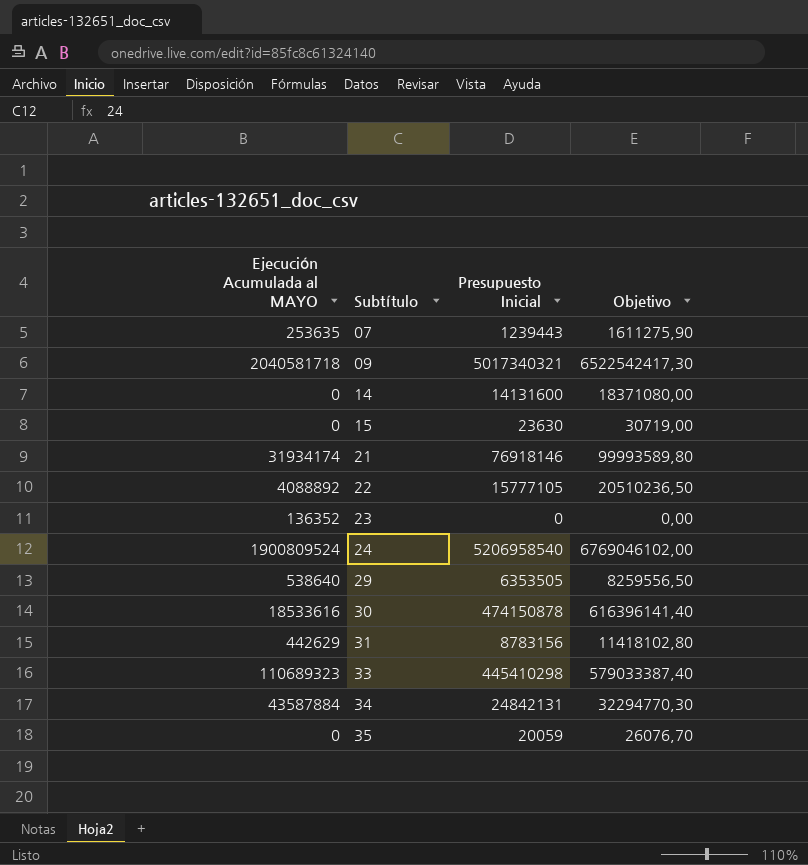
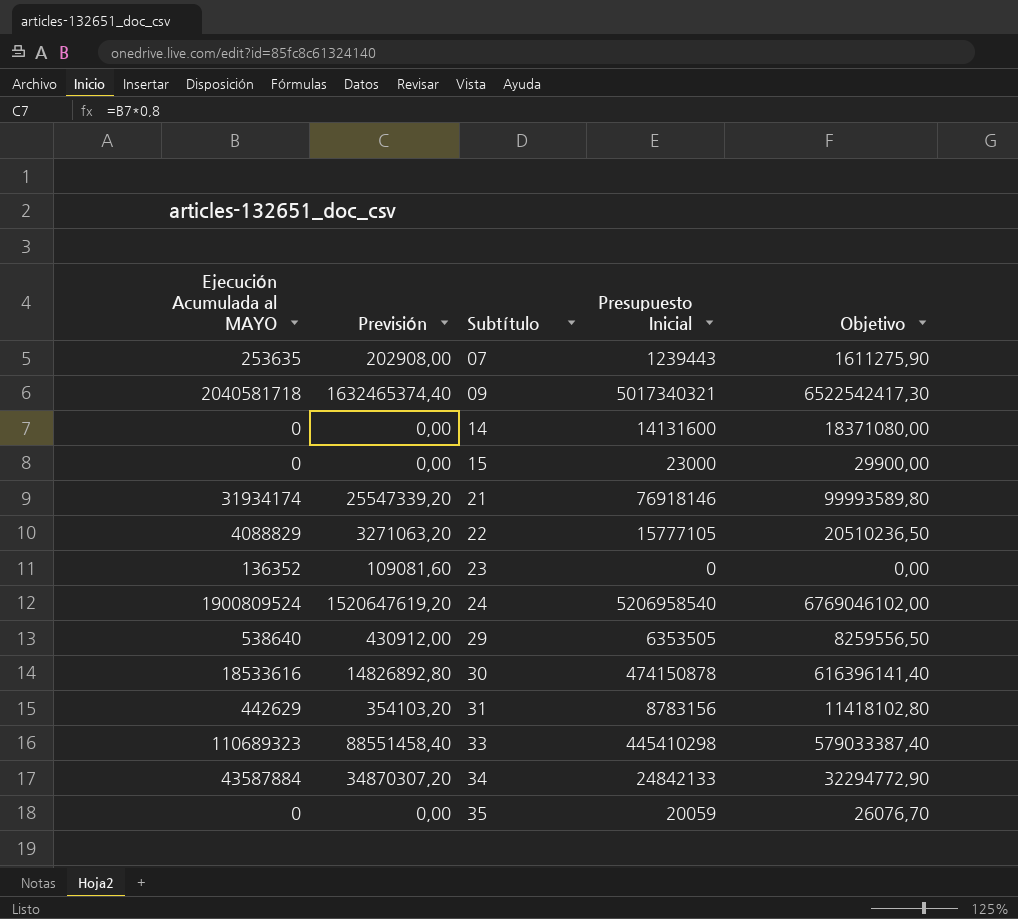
column Previsión | formula: none -> [Ejecución Acumulada al MAYO] * 0,8
15 | Presupuesto Inicial: 23630 -> 23000
15 | Objetivo: 30719,00 -> 29900,00
22 | Ejecución Acumulada al MAYO: 4088892 -> 4088829
34 | Presupuesto Inicial: 24842131 -> 24842133
34 | Objetivo: 32294770,30 -> 32294772,90

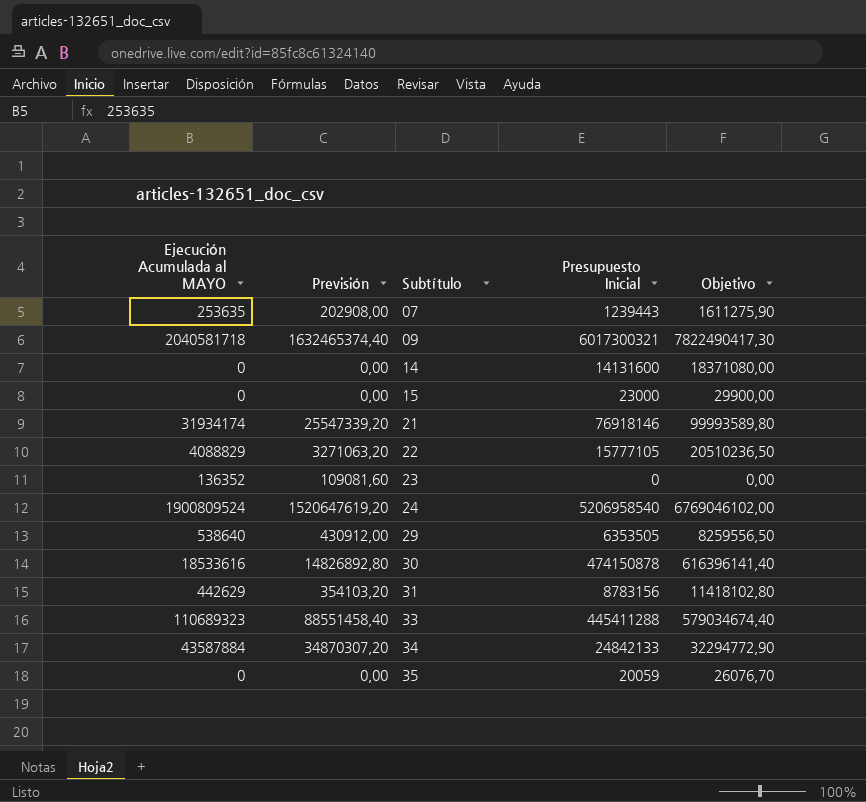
09 | Presupuesto Inicial: 5017340321 -> 6017300321
09 | Objetivo: 6522542417,30 -> 7822490417,30
33 | Presupuesto Inicial: 445410298 -> 445411288
33 | Objetivo: 579033387,40 -> 579034674,40

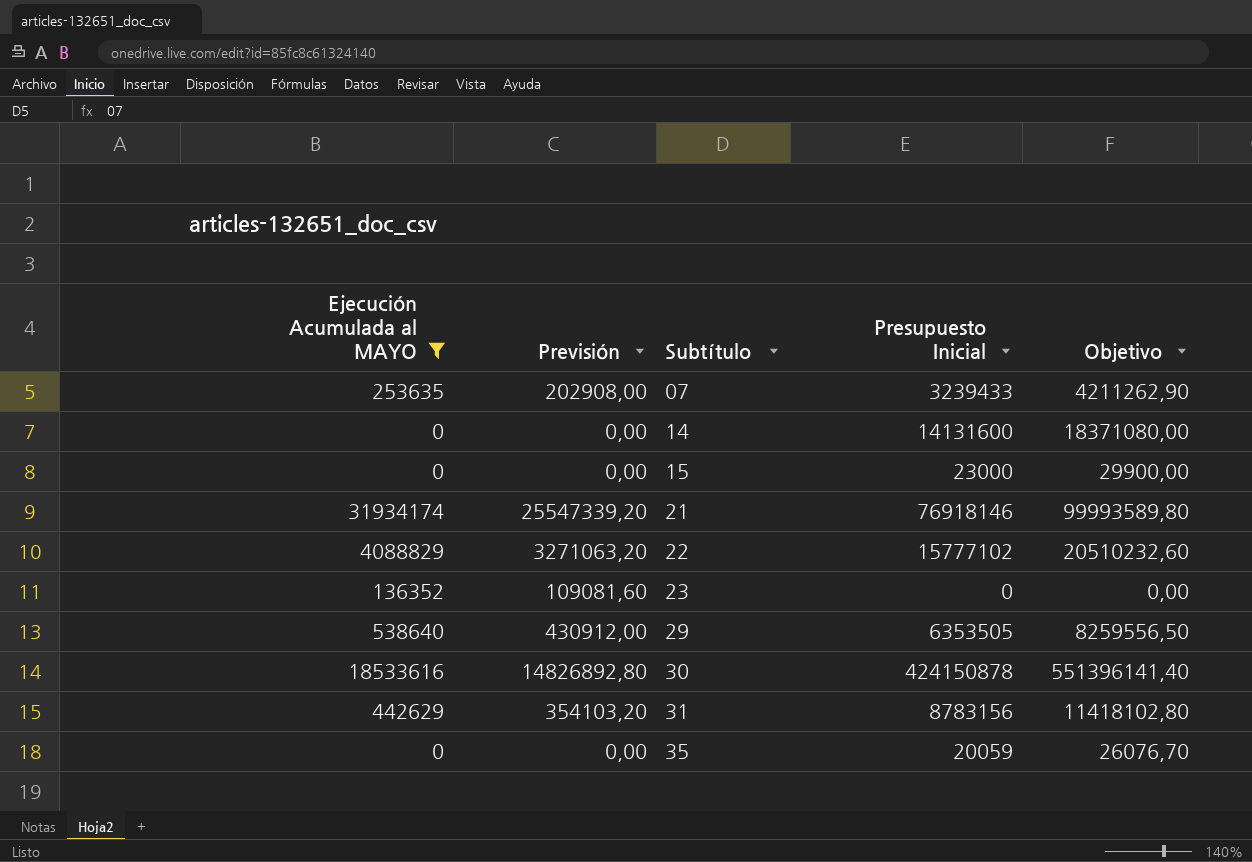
filter: none -> Ejecución Acumulada al MAYO <= 31934174
07 | Presupuesto Inicial: 1239443 -> 3239433
07 | Objetivo: 1611275,90 -> 4211262,90
22 | Presupuesto Inicial: 15777105 -> 15777102
22 | Objetivo: 20510236,50 -> 20510232,60
30 | Presupuesto Inicial: 474150878 -> 424150878
30 | Objetivo: 616396141,40 -> 551396141,40

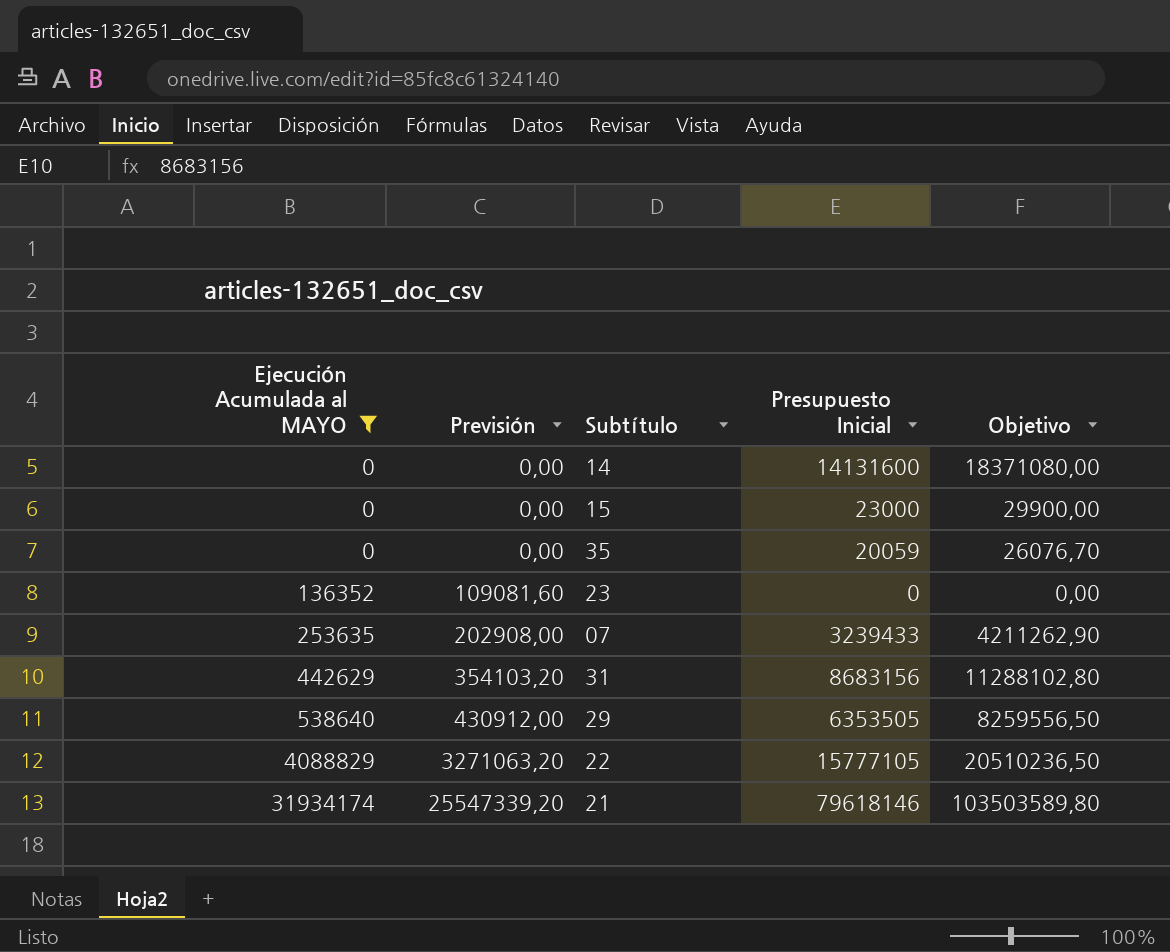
row order: Subtítulo ascending -> Ejecución Acumulada al MAYO ascending
row 30: 18533616 | 14826892,80 | 424150878 | 551396141,40 -> none
31 | Presupuesto Inicial: 8783156 -> 8683156
31 | Objetivo: 11418102,80 -> 11288102,80
22 | Presupuesto Inicial: 15777102 -> 15777105
22 | Objetivo: 20510232,60 -> 20510236,50
21 | Presupuesto Inicial: 76918146 -> 79618146
21 | Objetivo: 99993589,80 -> 103503589,80

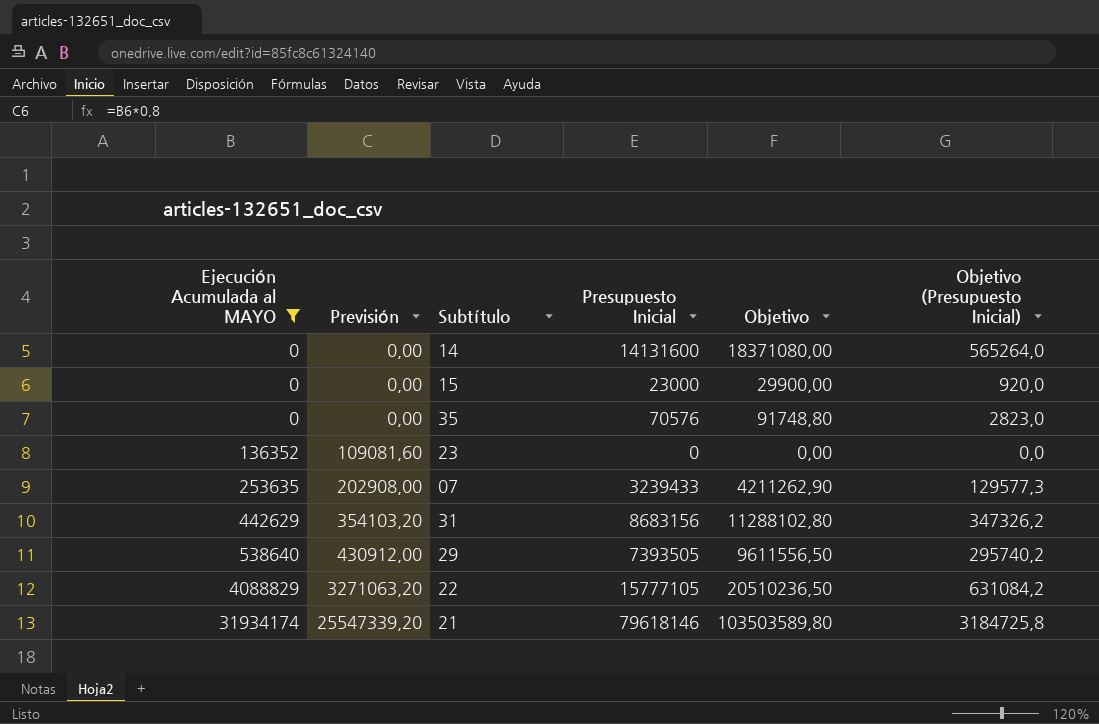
column Objetivo (Presupuesto Inicial) | formula: none -> [Presupuesto Inicial] * 0,04
35 | Presupuesto Inicial: 20059 -> 70576
35 | Objetivo: 26076,70 -> 91748,80
29 | Presupuesto Inicial: 6353505 -> 7393505
29 | Objetivo: 8259556,50 -> 9611556,50

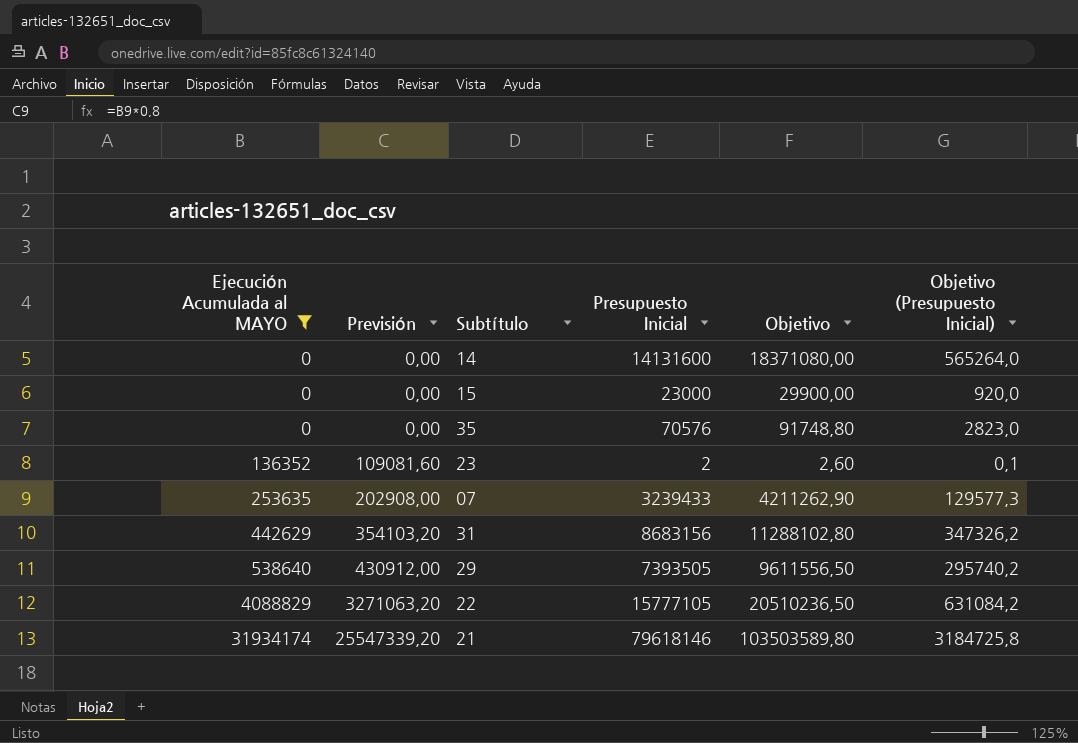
23 | Presupuesto Inicial: 0 -> 2
23 | Objetivo: 0,00 -> 2,60
23 | Objetivo (Presupuesto Inicial): 0,0 -> 0,1

